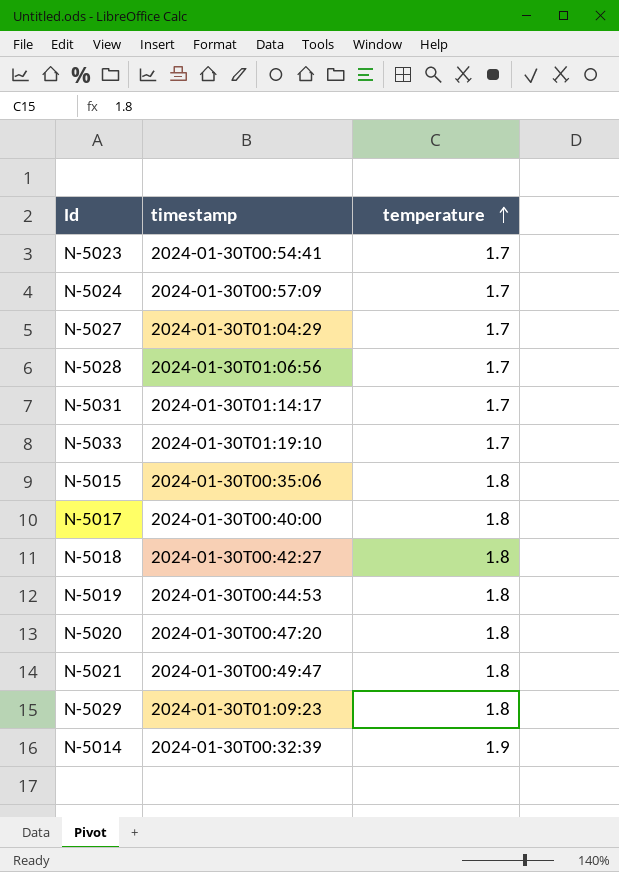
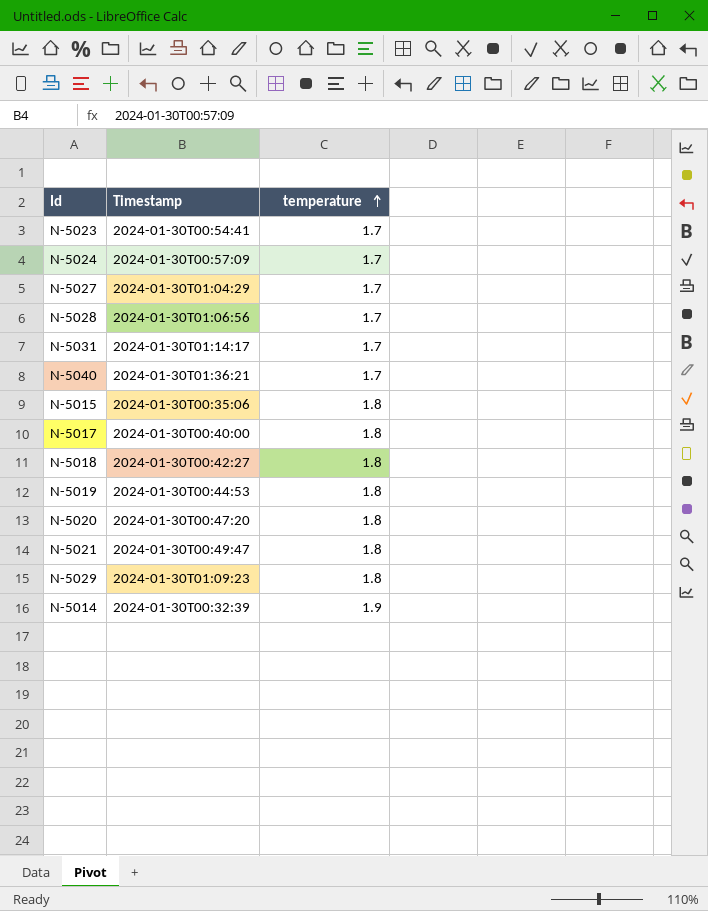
column name: timestamp -> Timestamp
row N-5033: 2024-01-30T01:19:10 | 1.7 -> none
row N-5040: none -> 2024-01-30T01:36:21 | 1.7

